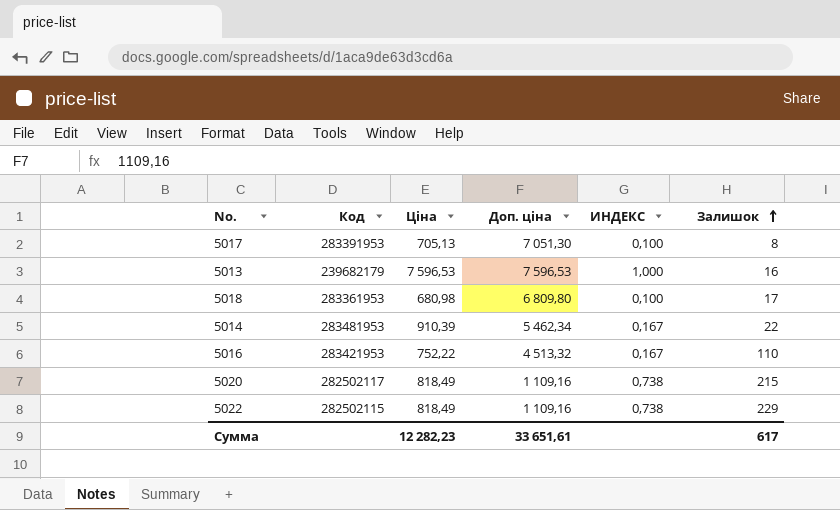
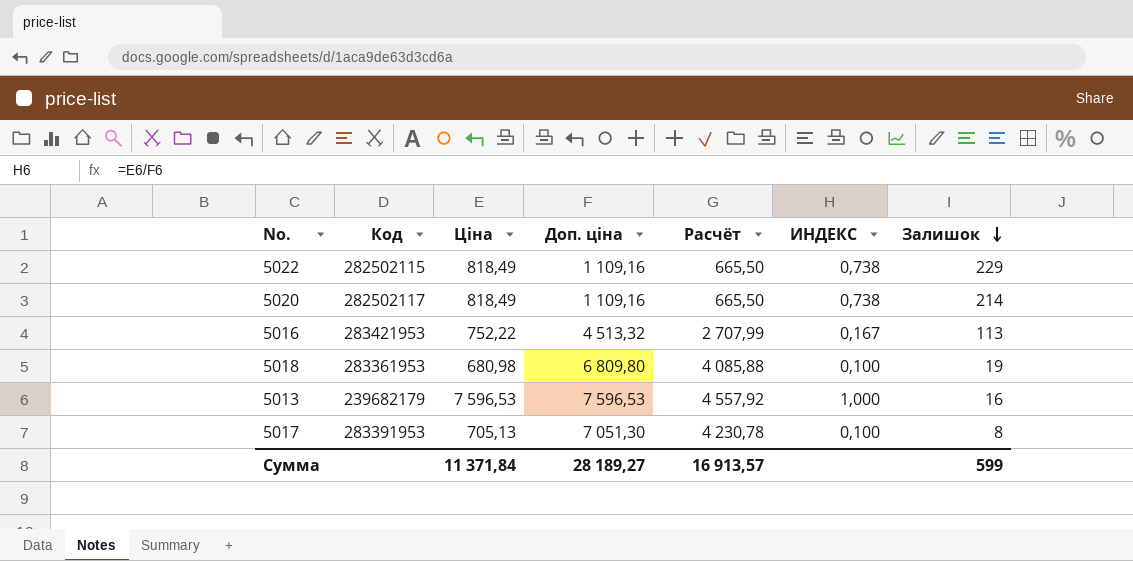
row order: Залишок ascending -> Залишок descending
column Расчёт | formula: none -> [Доп. ціна] * 0,6
row 5014: 283481953 | 910,39 | 5 462,34 | 0,167 | 22 -> none
5020 | Залишок: 215 -> 214
5016 | Залишок: 110 -> 113
5018 | Залишок: 17 -> 19
Сумма | Ціна: 12 282,23 -> 11 371,84
Сумма | Доп. ціна: 33 651,61 -> 28 189,27
Сумма | Залишок: 617 -> 599

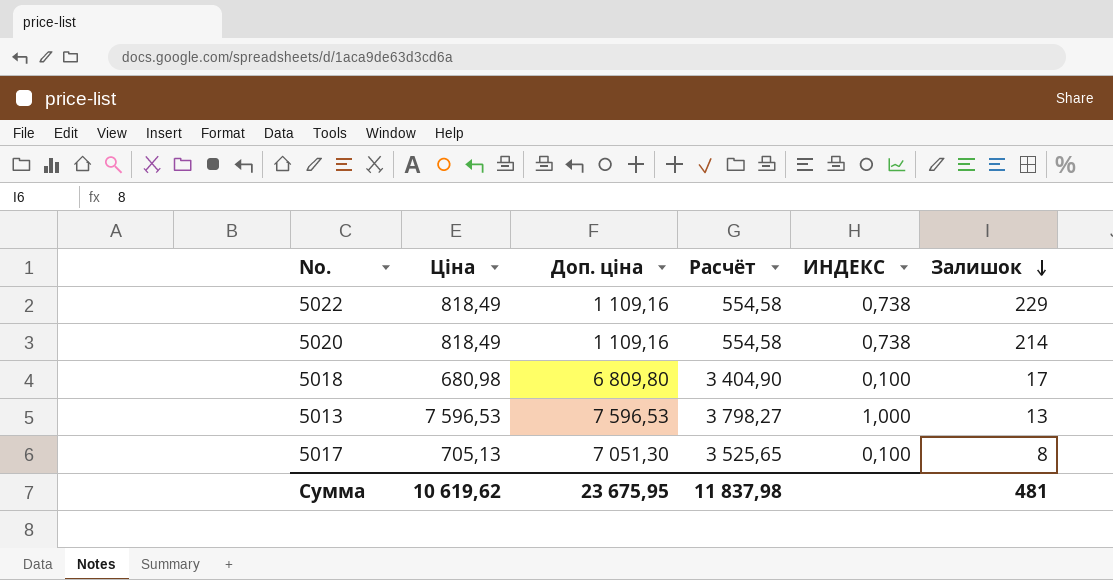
column Код | position: 2 -> none
column Расчёт | formula: [Доп. ціна] * 0,6 -> [Доп. ціна] * 0,5
row 5016: 283421953 | 752,22 | 4 513,32 | 2 707,99 | 0,167 | 113 -> none
5018 | Залишок: 19 -> 17
5013 | Залишок: 16 -> 13
Сумма | Ціна: 11 371,84 -> 10 619,62
Сумма | Доп. ціна: 28 189,27 -> 23 675,95
Сумма | Расчёт: 16 913,57 -> 11 837,98
Сумма | Залишок: 599 -> 481

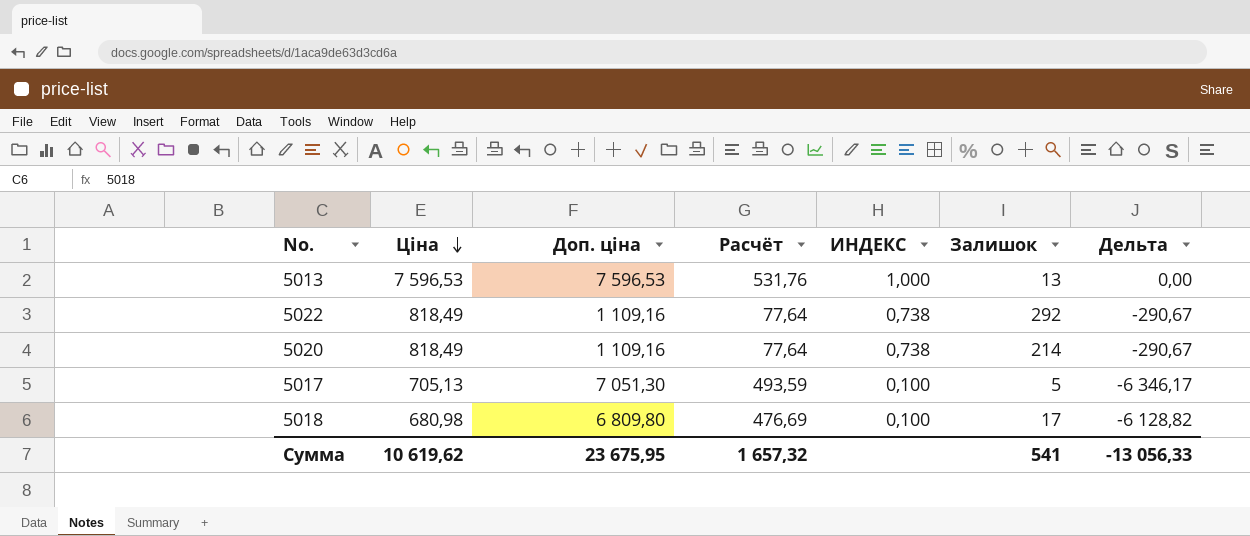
row order: Залишок descending -> Ціна descending
column Расчёт | formula: [Доп. ціна] * 0,5 -> [Доп. ціна] * 0,07
column Дельта | formula: none -> [Ціна] - [Доп. ціна]
5022 | Залишок: 229 -> 292
5017 | Залишок: 8 -> 5
Сумма | Расчёт: 11 837,98 -> 1 657,32
Сумма | Залишок: 481 -> 541

